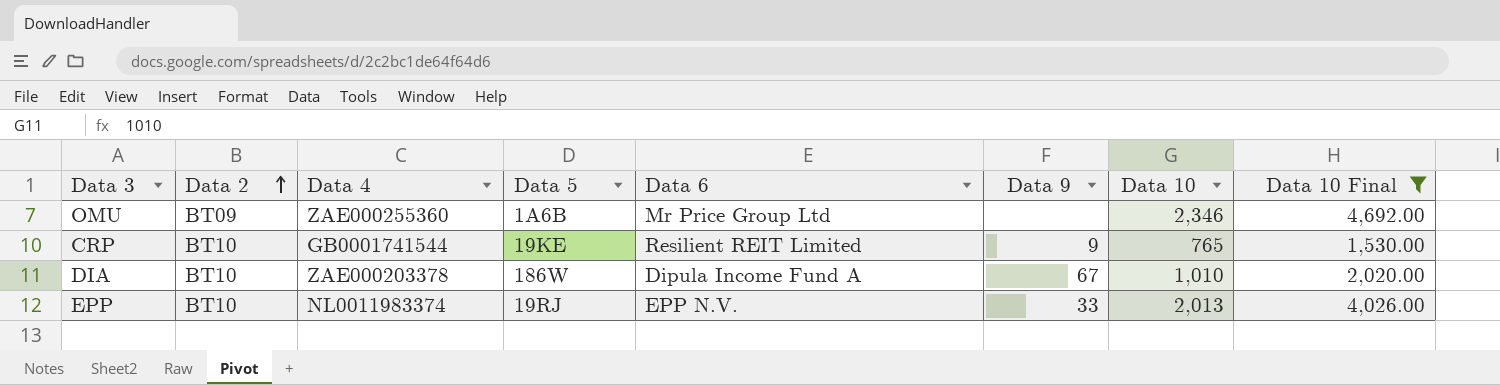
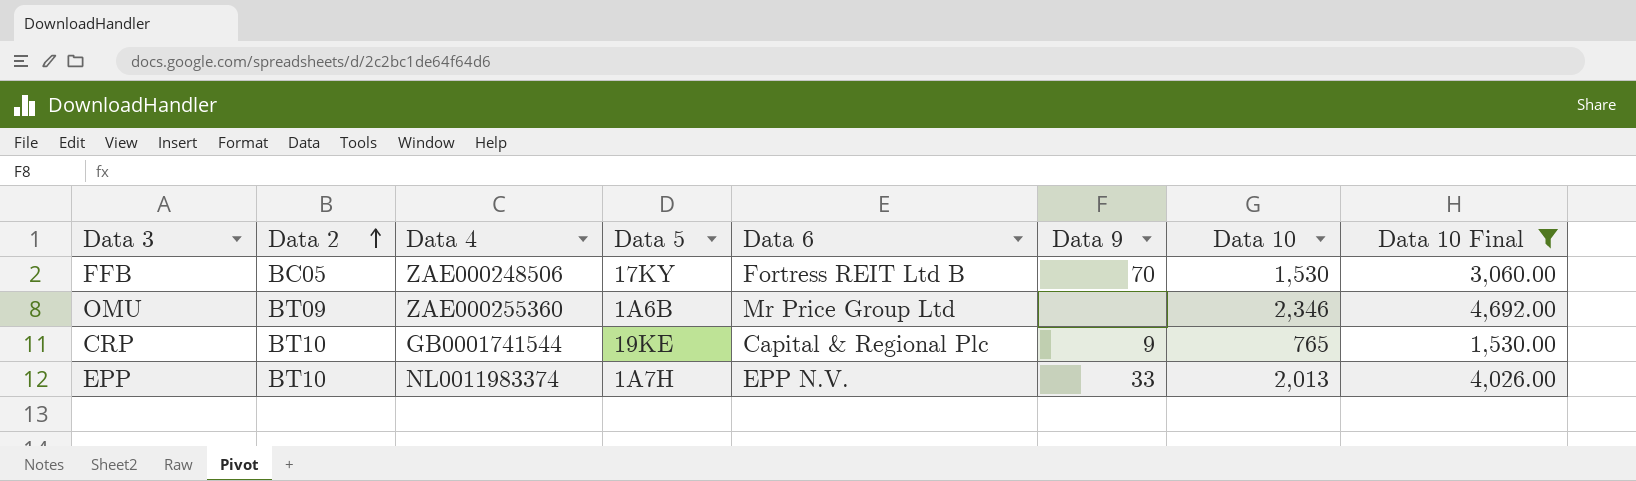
row DIA: BT10 | ZAE000203378 | 186W | Dipula Income Fund A | 67 | 1,010 | 2,020.00 -> none
row FFB: none -> BC05 | ZAE000248506 | 17KY | Fortress REIT Ltd B | 70 | 1,530 | 3,060.00
CRP | Data 6: Resilient REIT Limited -> Capital & Regional Plc
EPP | Data 5: 19RJ -> 1A7H

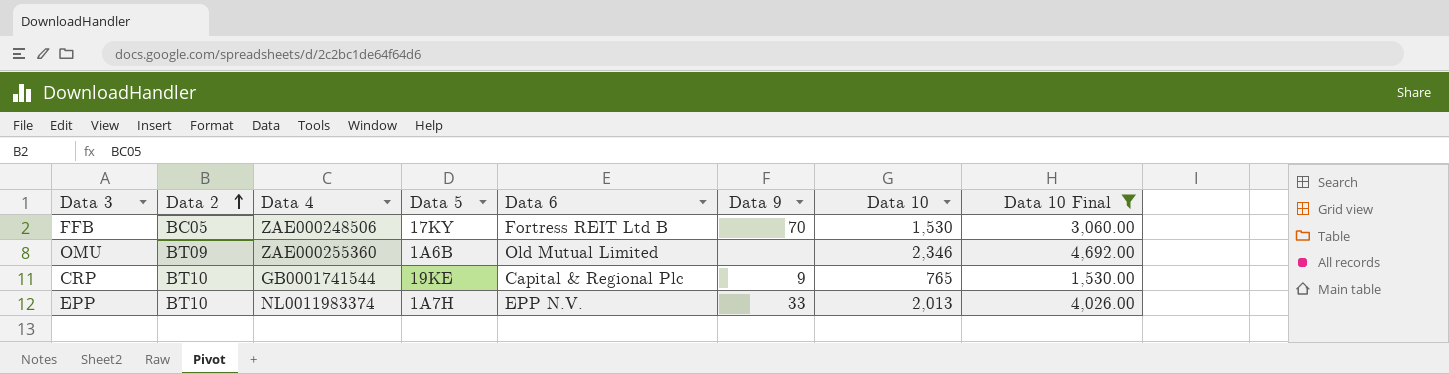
OMU | Data 6: Mr Price Group Ltd -> Old Mutual Limited

